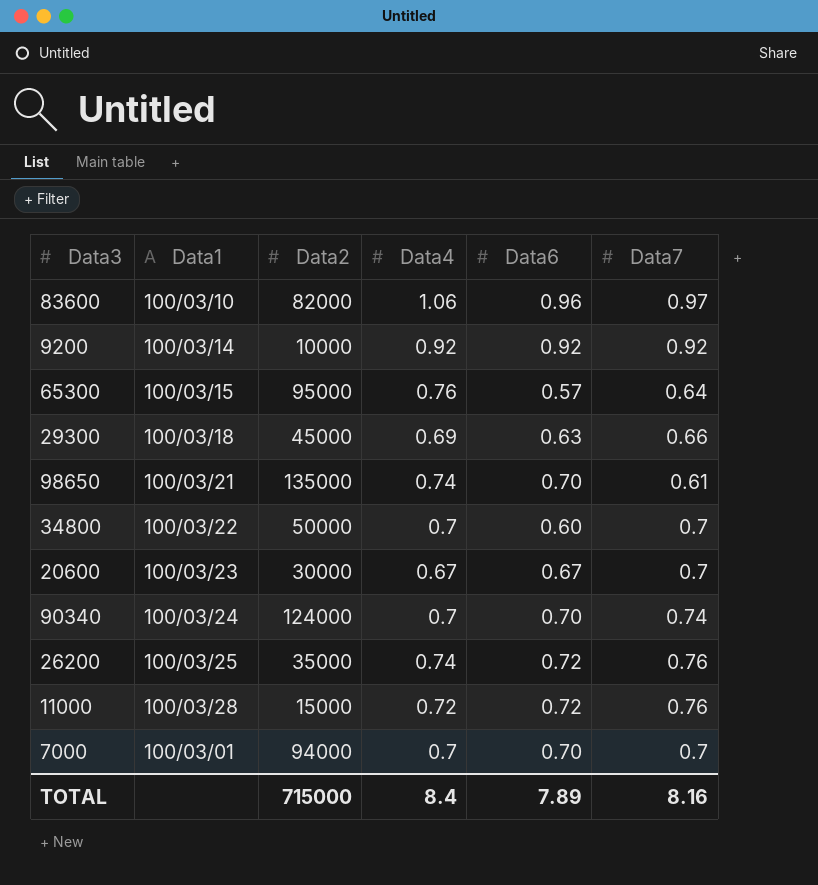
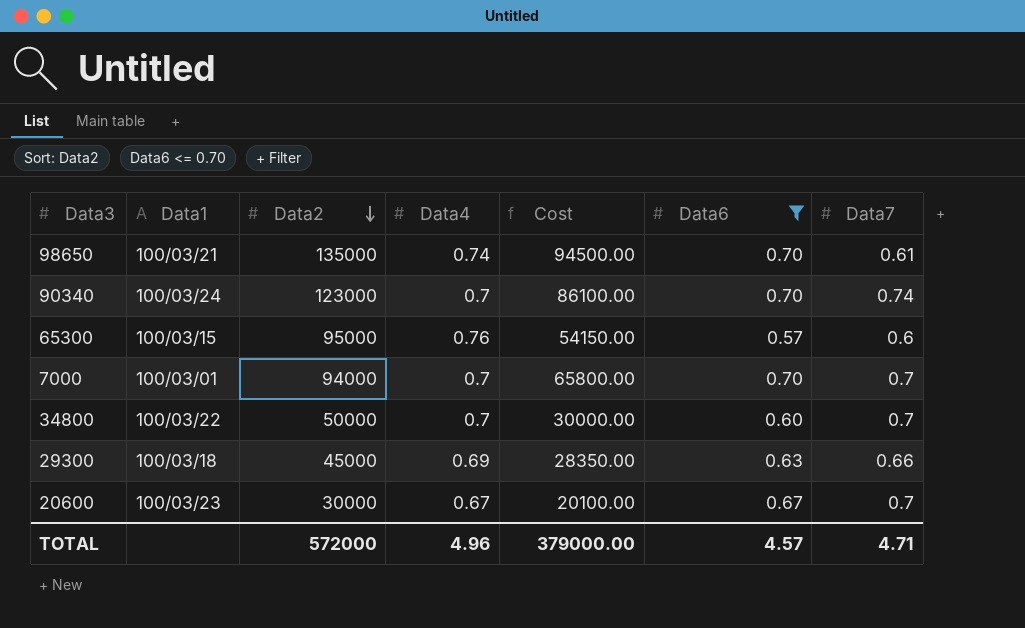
filter: none -> Data6 <= 0.70
row order: none -> Data2 descending
column Cost | formula: none -> [Data2] * [Data6]
90340 | Data2: 124000 -> 123000
65300 | Data7: 0.64 -> 0.6
TOTAL | Data2: 715000 -> 572000
TOTAL | Data4: 8.4 -> 4.96
TOTAL | Data6: 7.89 -> 4.57
TOTAL | Data7: 8.16 -> 4.71

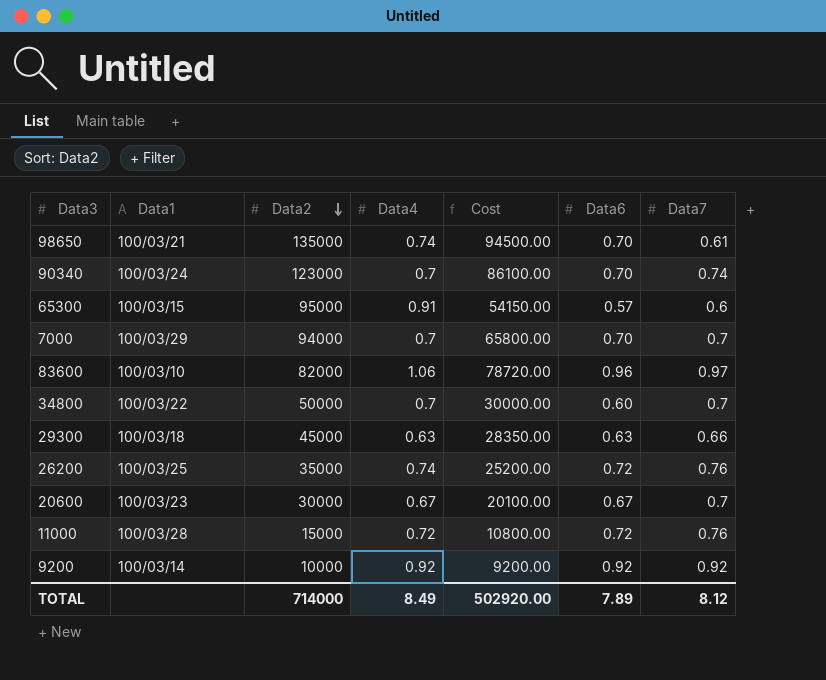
filter: Data6 <= 0.70 -> none
65300 | Data4: 0.76 -> 0.91
7000 | Data1: 100/03/01 -> 100/03/29
29300 | Data4: 0.69 -> 0.63
TOTAL | Data2: 572000 -> 714000
TOTAL | Data4: 4.96 -> 8.49
TOTAL | Cost: 379000.00 -> 502920.00
TOTAL | Data6: 4.57 -> 7.89
TOTAL | Data7: 4.71 -> 8.12

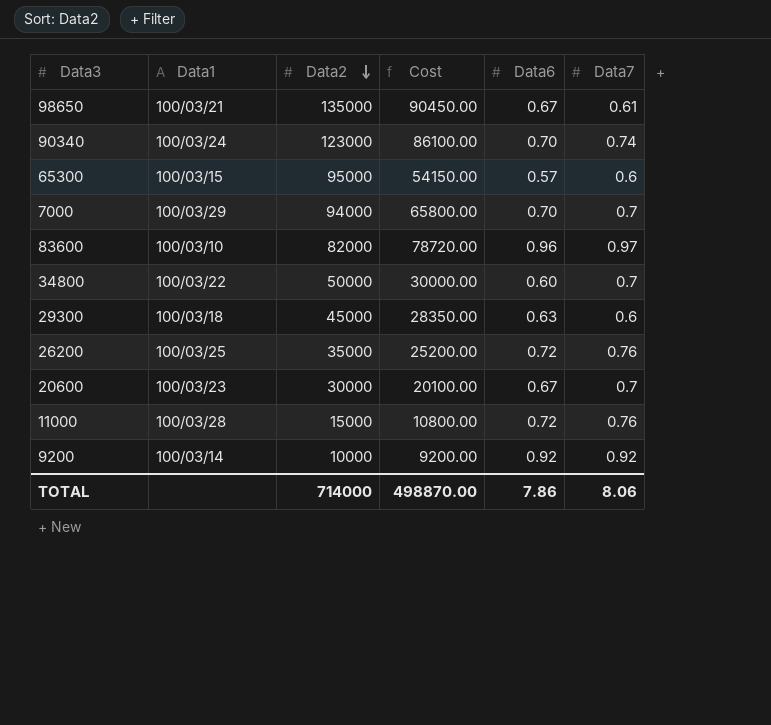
column Data4 | position: 4 -> none
98650 | Cost: 94500.00 -> 90450.00
98650 | Data6: 0.70 -> 0.67
29300 | Data7: 0.66 -> 0.6
TOTAL | Cost: 502920.00 -> 498870.00
TOTAL | Data6: 7.89 -> 7.86
TOTAL | Data7: 8.12 -> 8.06

